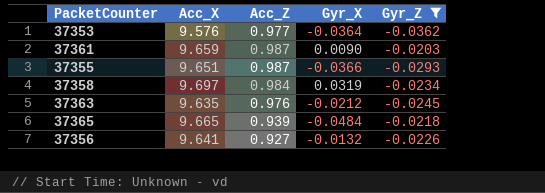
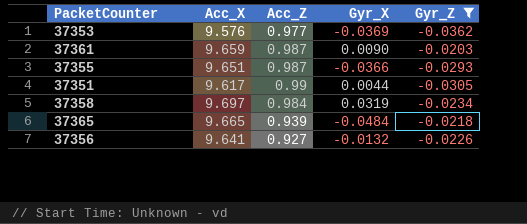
row 37363: 9.635 | 0.976 | -0.0212 | -0.0245 -> none
37353 | Gyr_X: -0.0364 -> -0.0369
row 37351: none -> 9.617 | 0.99 | 0.0044 | -0.0305

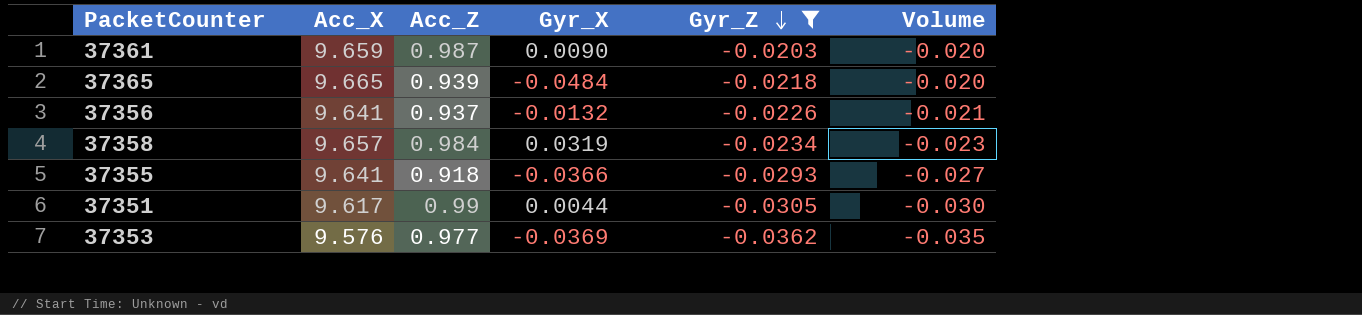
row order: none -> Gyr_Z descending
column Volume | formula: none -> [Acc_Z] * [Gyr_Z]
37356 | Acc_Z: 0.927 -> 0.937
37358 | Acc_X: 9.697 -> 9.657
37355 | Acc_X: 9.651 -> 9.641
37355 | Acc_Z: 0.987 -> 0.918

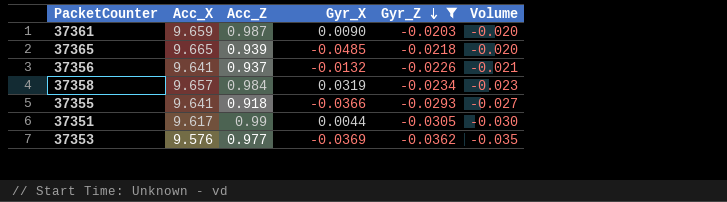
37365 | Gyr_X: -0.0484 -> -0.0485

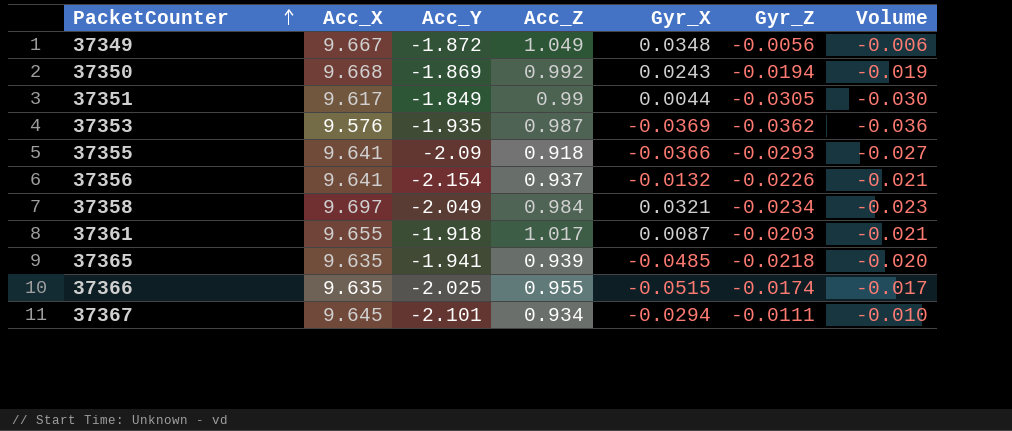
filter: Gyr_Z <= -0.0203 -> none
row order: Gyr_Z descending -> PacketCounter ascending
column Acc_Y | position: none -> 3
37353 | Acc_Z: 0.977 -> 0.987
37353 | Volume: -0.035 -> -0.036
37358 | Acc_X: 9.657 -> 9.697
37358 | Gyr_X: 0.0319 -> 0.0321
37361 | Acc_X: 9.659 -> 9.655
37361 | Acc_Z: 0.987 -> 1.017
37361 | Gyr_X: 0.0090 -> 0.0087
37361 | Volume: -0.020 -> -0.021
37365 | Acc_X: 9.665 -> 9.635

